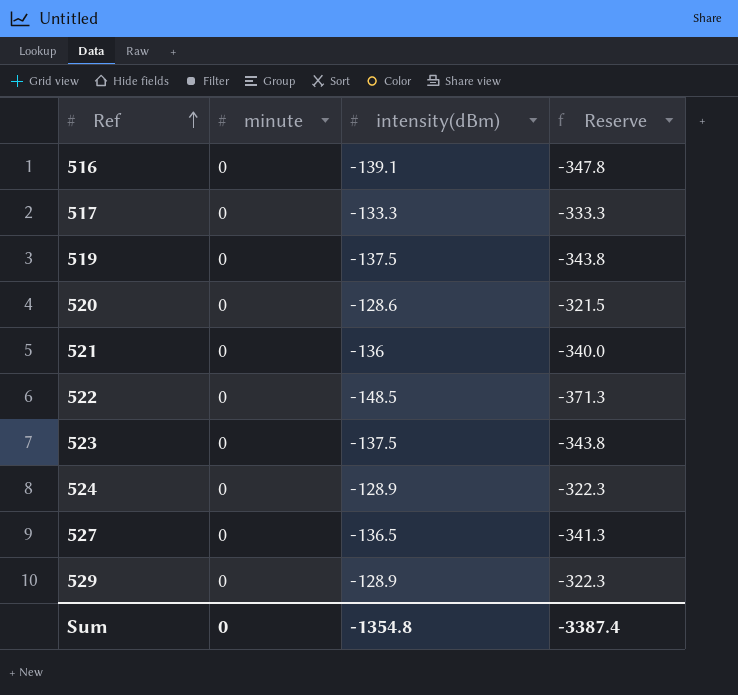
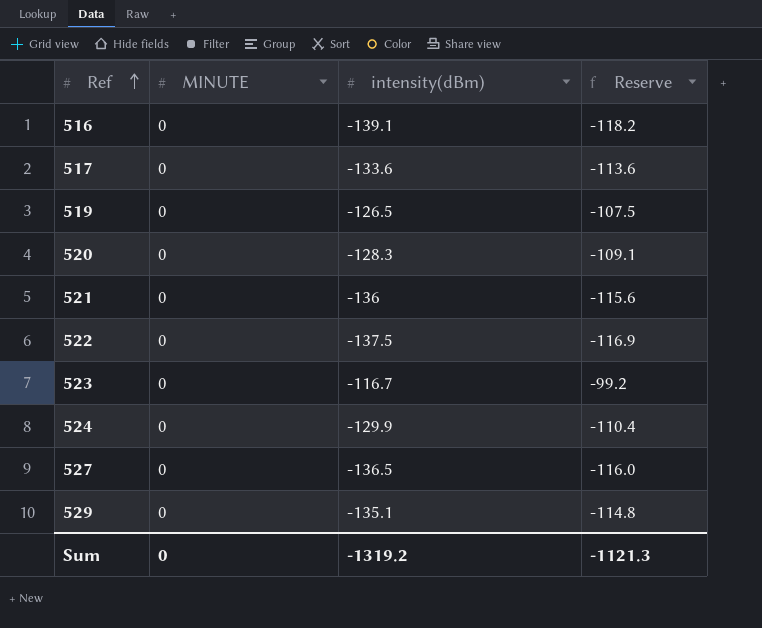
column name: minute -> MINUTE
column Reserve | formula: [intensity(dBm)] * 2.5 -> [intensity(dBm)] * 0.85
517 | intensity(dBm): -133.3 -> -133.6
519 | intensity(dBm): -137.5 -> -126.5
520 | intensity(dBm): -128.6 -> -128.3
522 | intensity(dBm): -148.5 -> -137.5
523 | intensity(dBm): -137.5 -> -116.7
524 | intensity(dBm): -128.9 -> -129.9
529 | intensity(dBm): -128.9 -> -135.1
Sum | intensity(dBm): -1354.8 -> -1319.2
Sum | Reserve: -3387.4 -> -1121.3

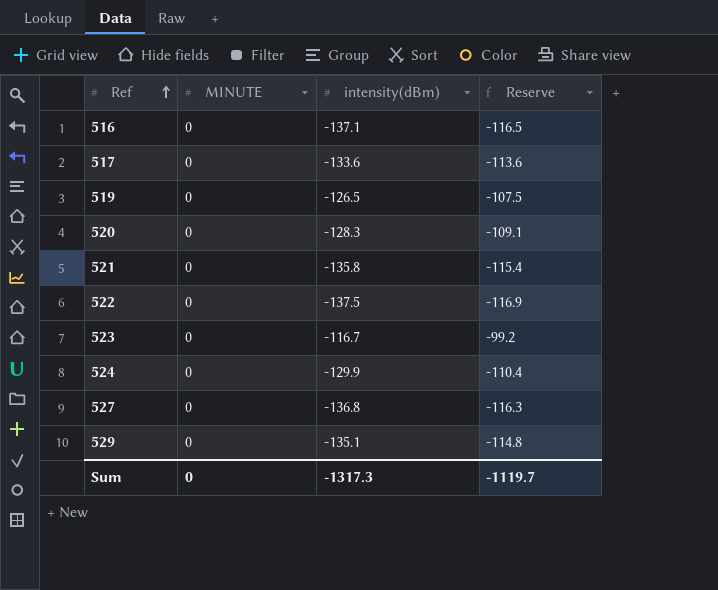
516 | intensity(dBm): -139.1 -> -137.1
516 | Reserve: -118.2 -> -116.5
521 | intensity(dBm): -136 -> -135.8
521 | Reserve: -115.6 -> -115.4
527 | intensity(dBm): -136.5 -> -136.8
527 | Reserve: -116.0 -> -116.3
Sum | intensity(dBm): -1319.2 -> -1317.3
Sum | Reserve: -1121.3 -> -1119.7

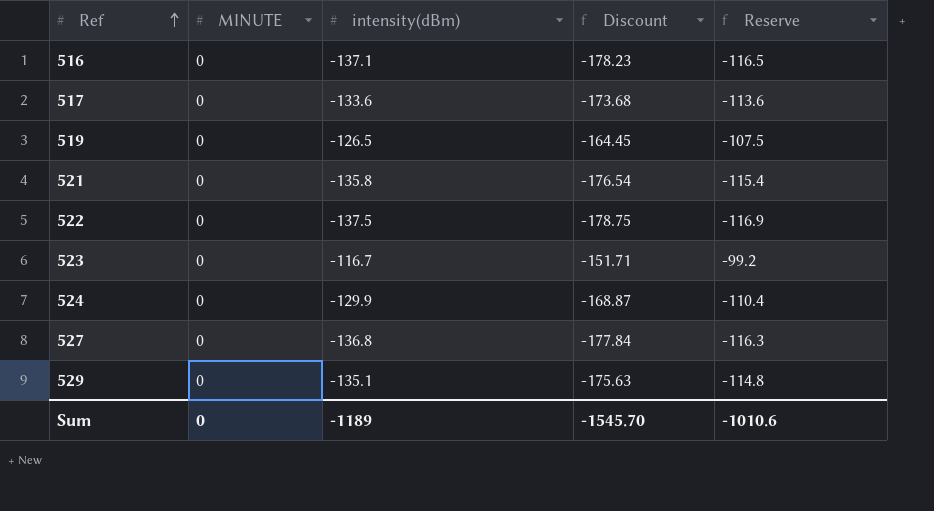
column Discount | formula: none -> [intensity(dBm)] * 1.3
row 520: 0 | -128.3 | -109.1 -> none
Sum | intensity(dBm): -1317.3 -> -1189
Sum | Reserve: -1119.7 -> -1010.6

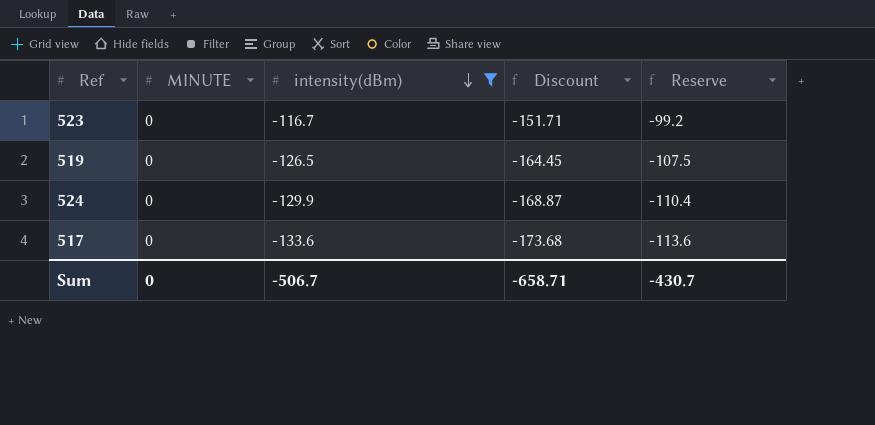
filter: none -> intensity(dBm) >= -133.6
row order: Ref ascending -> intensity(dBm) descending
Sum | intensity(dBm): -1189 -> -506.7
Sum | Discount: -1545.70 -> -658.71
Sum | Reserve: -1010.6 -> -430.7

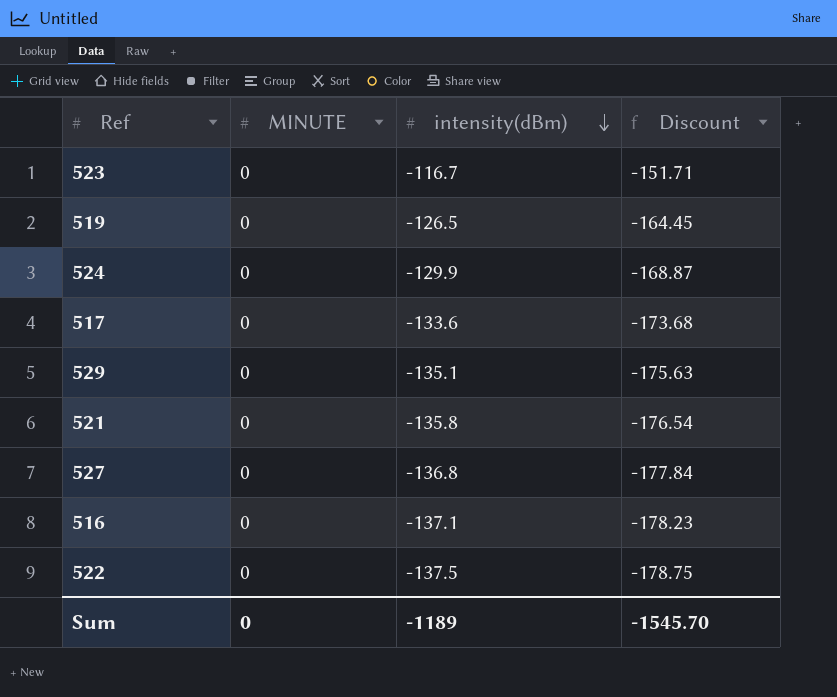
filter: intensity(dBm) >= -133.6 -> none
column Reserve | formula: [intensity(dBm)] * 0.85 -> none
Sum | intensity(dBm): -506.7 -> -1189
Sum | Discount: -658.71 -> -1545.70

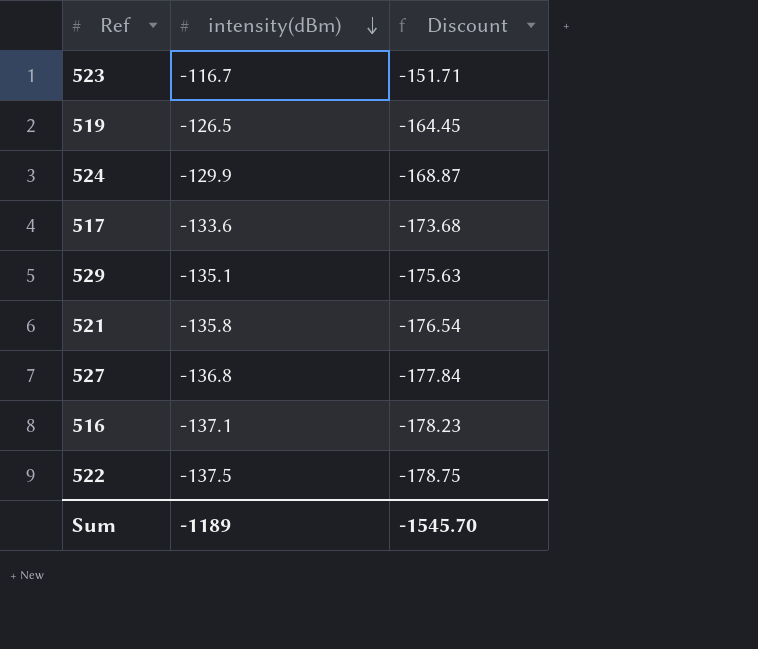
column MINUTE | position: 2 -> none

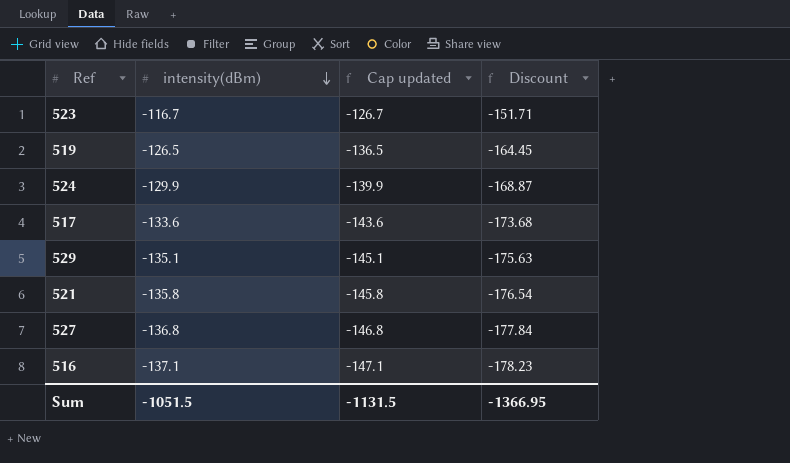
column Cap updated | formula: none -> [intensity(dBm)] - 10
row 522: -137.5 | -178.75 -> none
Sum | intensity(dBm): -1189 -> -1051.5
Sum | Discount: -1545.70 -> -1366.95

